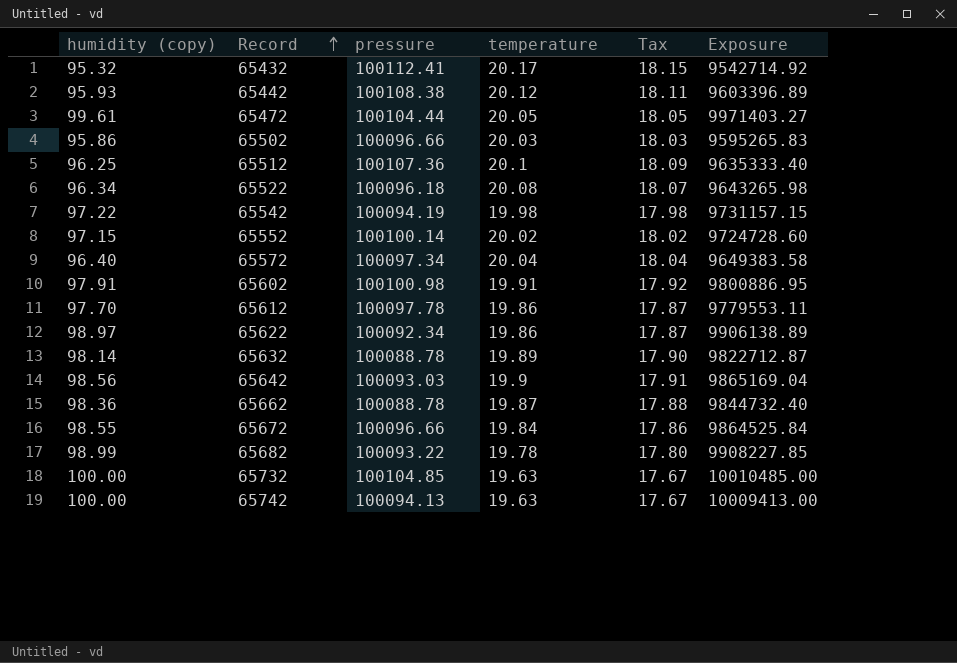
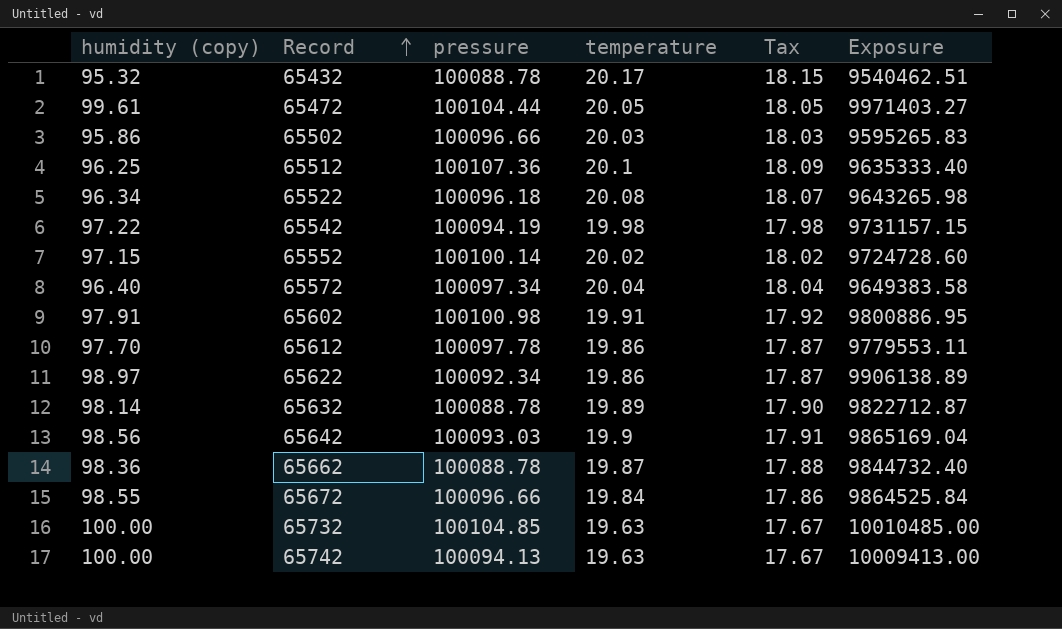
row 65442: 95.93 | 100108.38 | 20.12 | 18.11 | 9603396.89 -> none
row 65682: 98.99 | 100093.22 | 19.78 | 17.80 | 9908227.85 -> none
65432 | pressure: 100112.41 -> 100088.78
65432 | Exposure: 9542714.92 -> 9540462.51

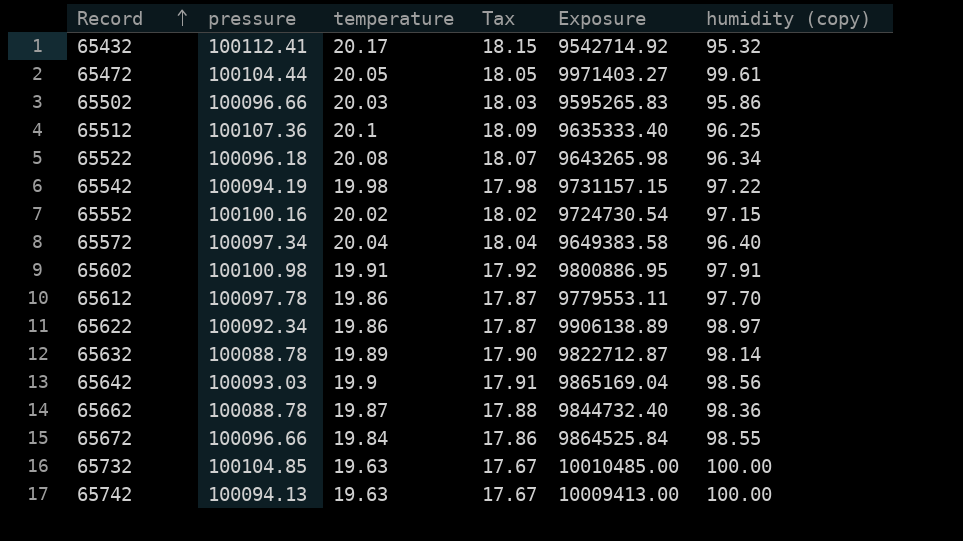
column humidity (copy) | position: 1 -> 6
65432 | pressure: 100088.78 -> 100112.41
65432 | Exposure: 9540462.51 -> 9542714.92
65552 | pressure: 100100.14 -> 100100.16
65552 | Exposure: 9724728.60 -> 9724730.54

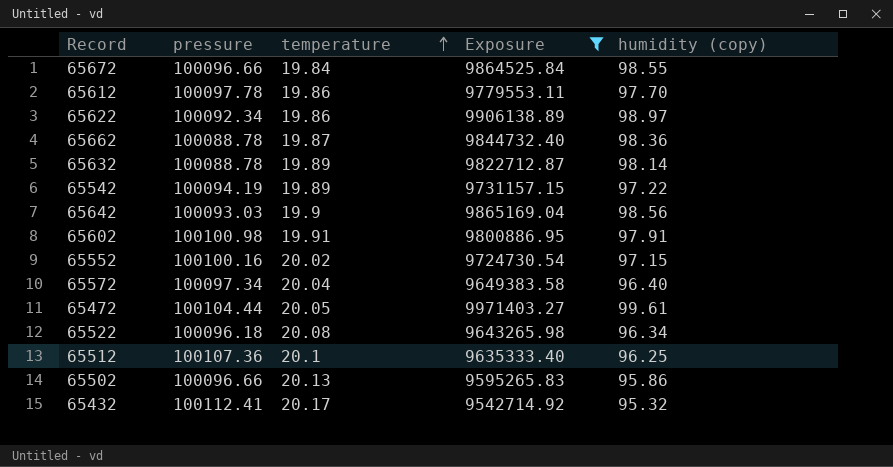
filter: none -> Exposure <= 9971403.27
row order: Record ascending -> temperature ascending
column Tax | formula: [temperature] * 0.9 -> none
65542 | temperature: 19.98 -> 19.89
65502 | temperature: 20.03 -> 20.13

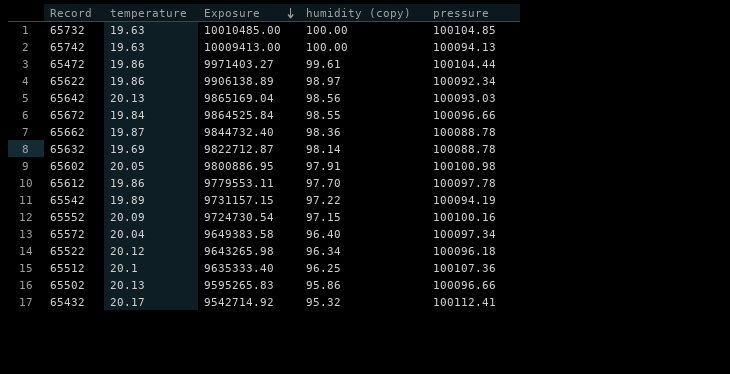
filter: Exposure <= 9971403.27 -> none
row order: temperature ascending -> Exposure descending
column pressure | position: 2 -> 5
65472 | temperature: 20.05 -> 19.86
65642 | temperature: 19.9 -> 20.13
65632 | temperature: 19.89 -> 19.69
65602 | temperature: 19.91 -> 20.05
65552 | temperature: 20.02 -> 20.09
65522 | temperature: 20.08 -> 20.12

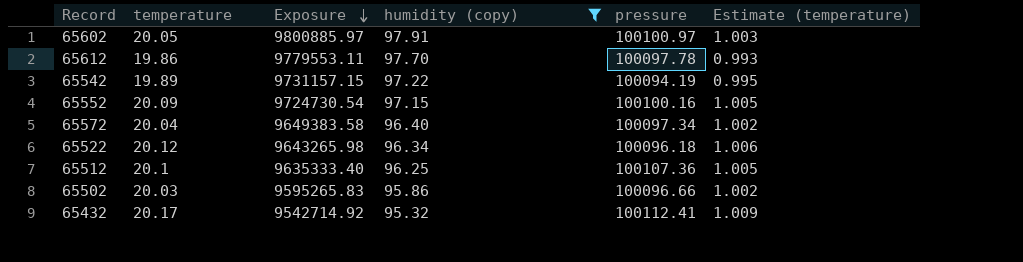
filter: none -> humidity (copy) <= 97.91
column Estimate (temperature) | formula: none -> [temperature] * 0.05
65602 | Exposure: 9800886.95 -> 9800885.97
65602 | pressure: 100100.98 -> 100100.97
65502 | temperature: 20.13 -> 20.03

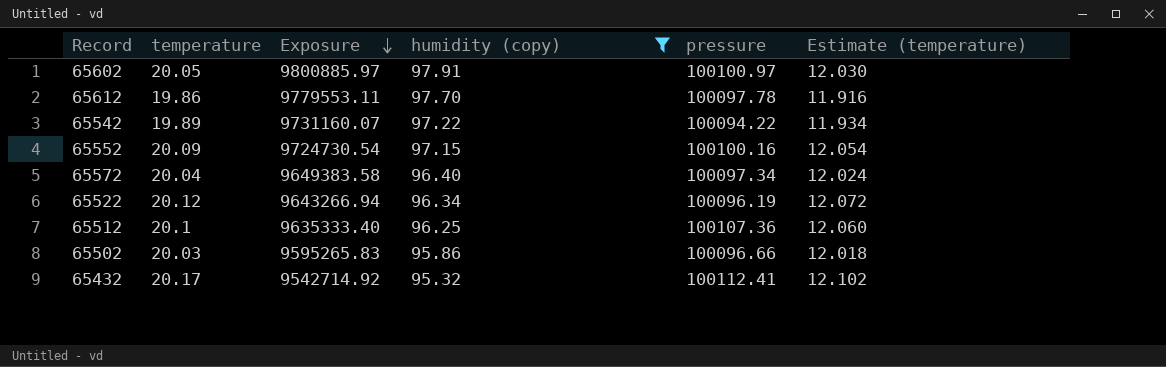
column Estimate (temperature) | formula: [temperature] * 0.05 -> [temperature] * 0.6
65542 | Exposure: 9731157.15 -> 9731160.07
65542 | pressure: 100094.19 -> 100094.22
65522 | Exposure: 9643265.98 -> 9643266.94
65522 | pressure: 100096.18 -> 100096.19

